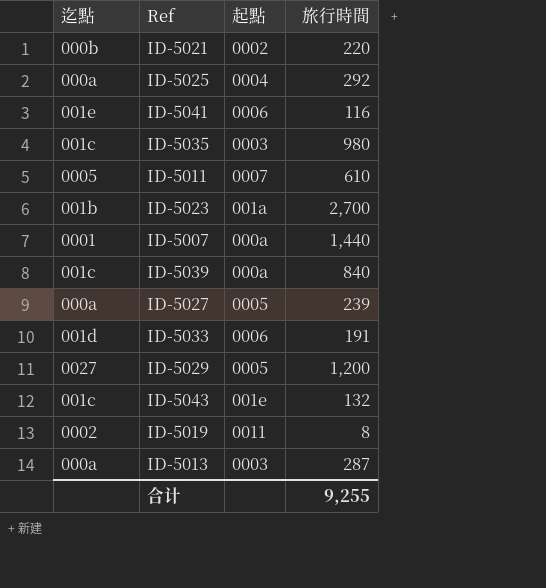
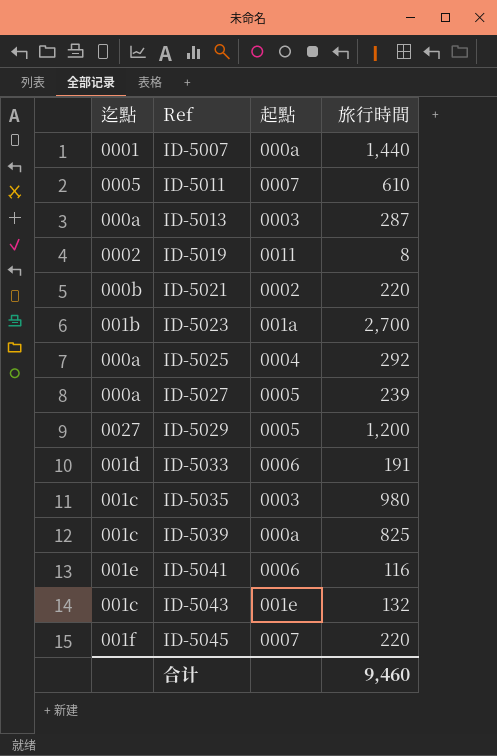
row order: none -> Ref ascending
ID-5039 | 旅行時間: 840 -> 825
row ID-5045: none -> 001f | 0007 | 220
合计 | 旅行時間: 9,255 -> 9,460

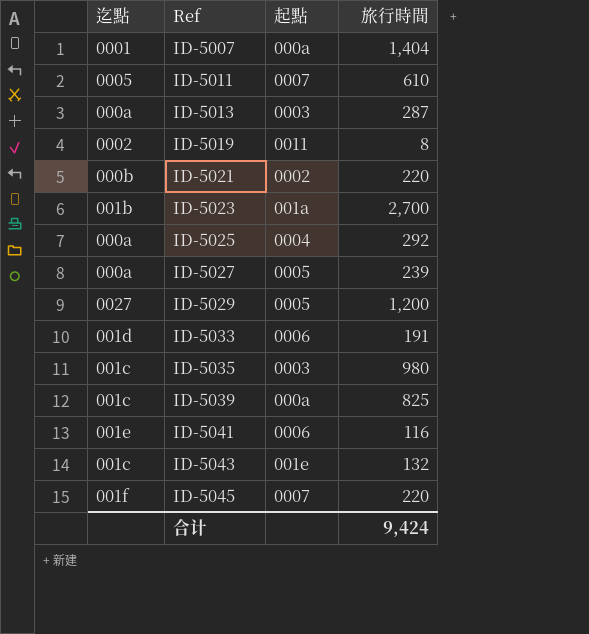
ID-5007 | 旅行時間: 1,440 -> 1,404
合计 | 旅行時間: 9,460 -> 9,424

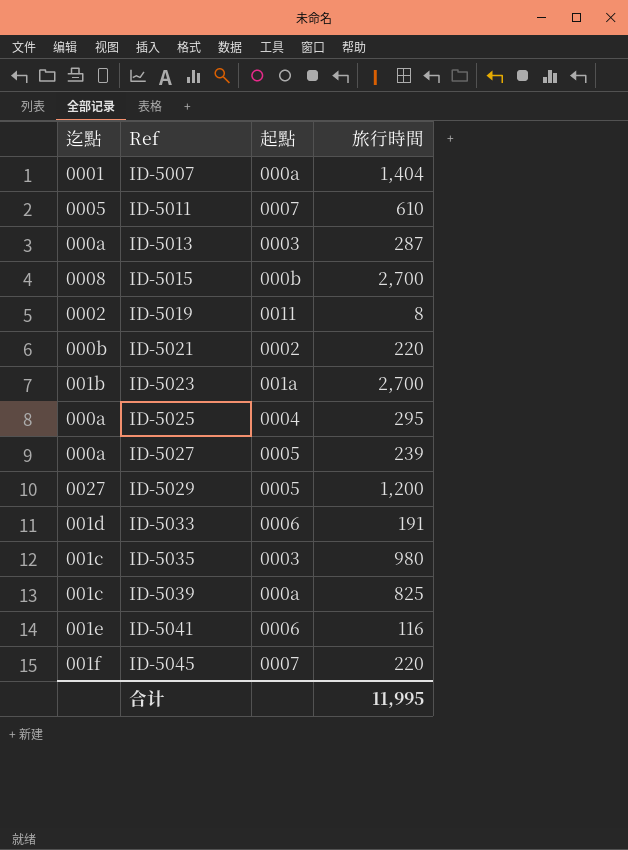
row ID-5043: 001c | 001e | 132 -> none
row ID-5015: none -> 0008 | 000b | 2,700
ID-5025 | 旅行時間: 292 -> 295
合计 | 旅行時間: 9,424 -> 11,995

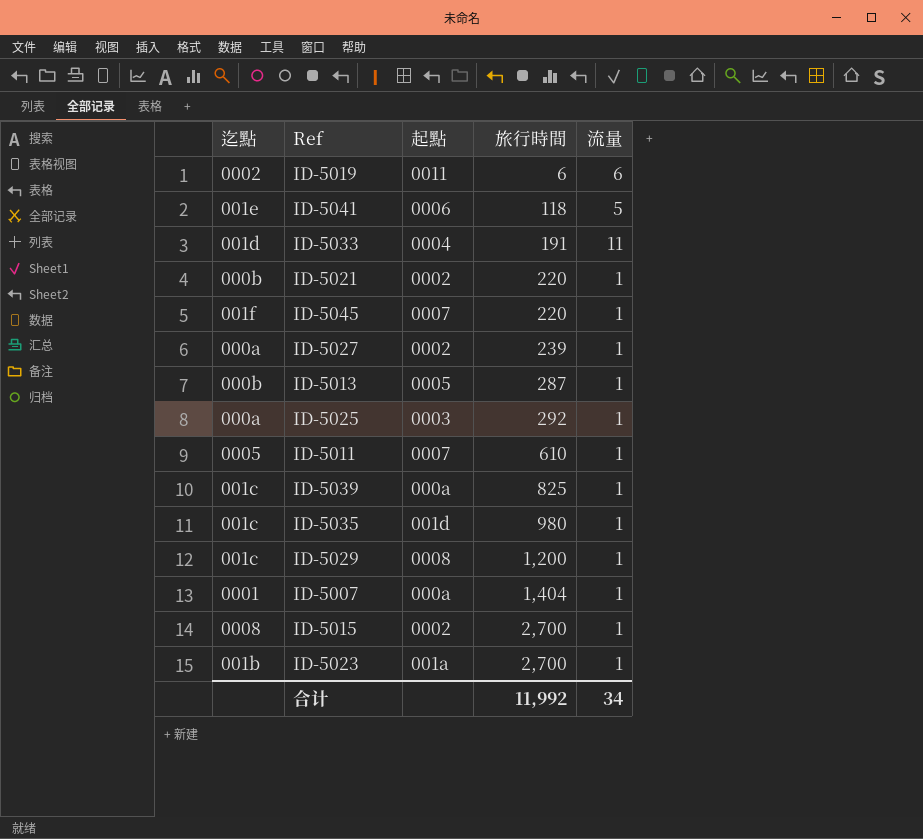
row order: Ref ascending -> 旅行時間 ascending
column 流量 | position: none -> 5
ID-5019 | 旅行時間: 8 -> 6
ID-5041 | 旅行時間: 116 -> 118
ID-5033 | 起點: 0006 -> 0004
ID-5027 | 起點: 0005 -> 0002
ID-5013 | 迄點: 000a -> 000b
ID-5013 | 起點: 0003 -> 0005
ID-5025 | 起點: 0004 -> 0003
ID-5025 | 旅行時間: 295 -> 292
ID-5035 | 起點: 0003 -> 001d
ID-5029 | 迄點: 0027 -> 001c
ID-5029 | 起點: 0005 -> 0008
ID-5015 | 起點: 000b -> 0002
合计 | 旅行時間: 11,995 -> 11,992

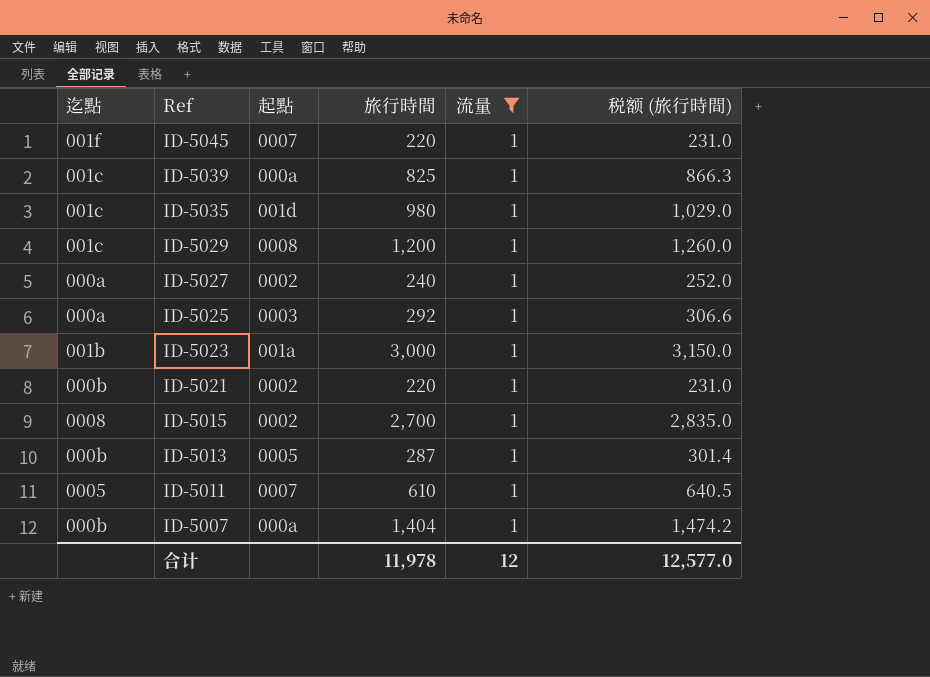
filter: none -> 流量 = 1
row order: 旅行時間 ascending -> Ref descending
column 税额 (旅行時間) | formula: none -> [旅行時間] * 1.05
ID-5027 | 旅行時間: 239 -> 240
ID-5023 | 旅行時間: 2,700 -> 3,000
ID-5007 | 迄點: 0001 -> 000b
合计 | 旅行時間: 11,992 -> 11,978
合计 | 流量: 34 -> 12

